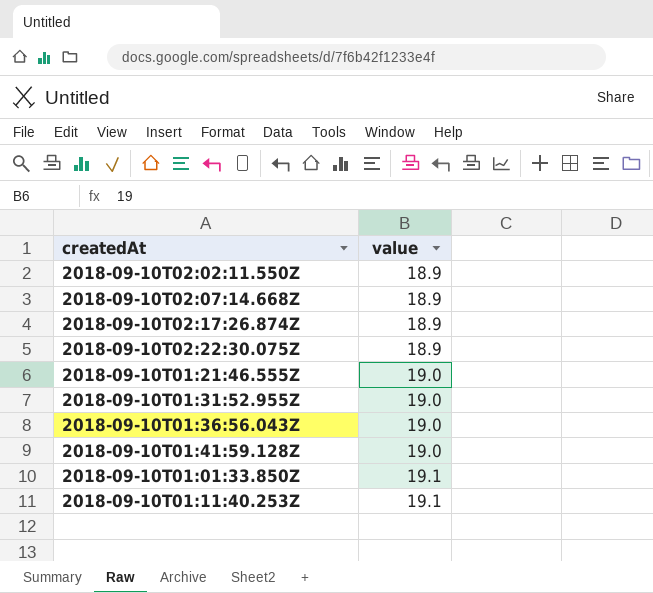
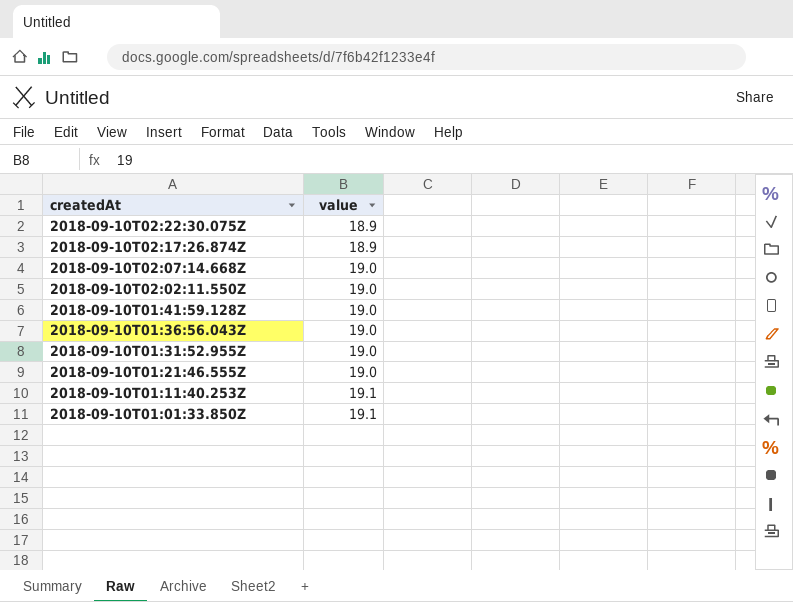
row order: value ascending -> createdAt descending
2018-09-10T02:07:14.668Z | value: 18.9 -> 19.0
2018-09-10T02:02:11.550Z | value: 18.9 -> 19.0

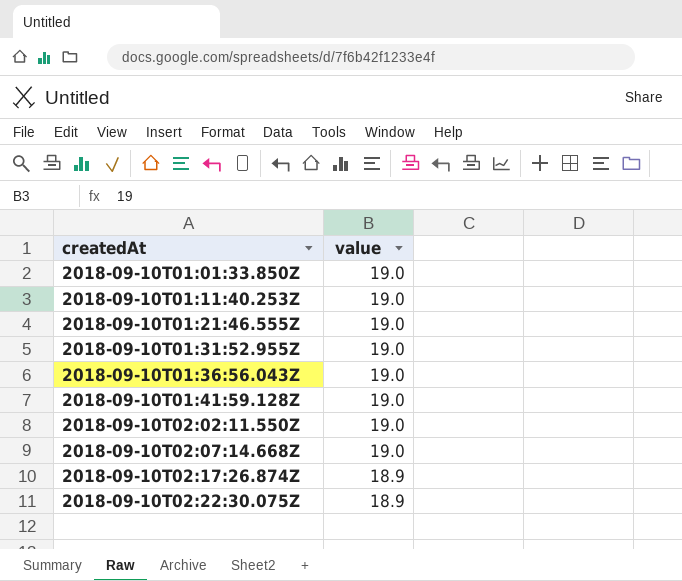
row order: createdAt descending -> createdAt ascending
2018-09-10T01:01:33.850Z | value: 19.1 -> 19.0
2018-09-10T01:11:40.253Z | value: 19.1 -> 19.0

